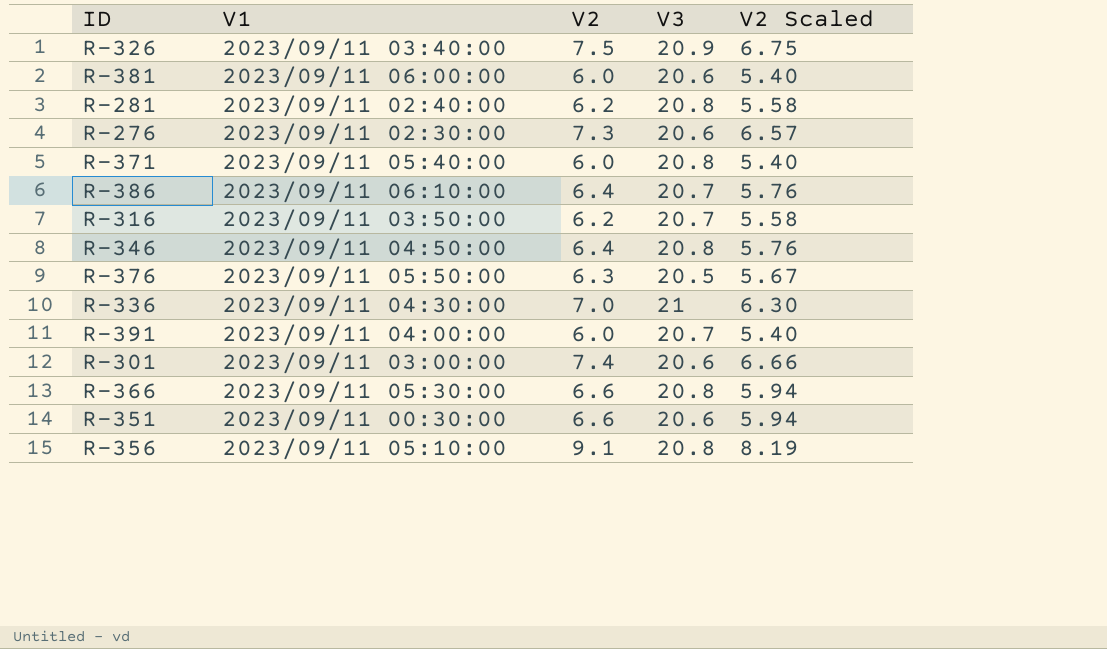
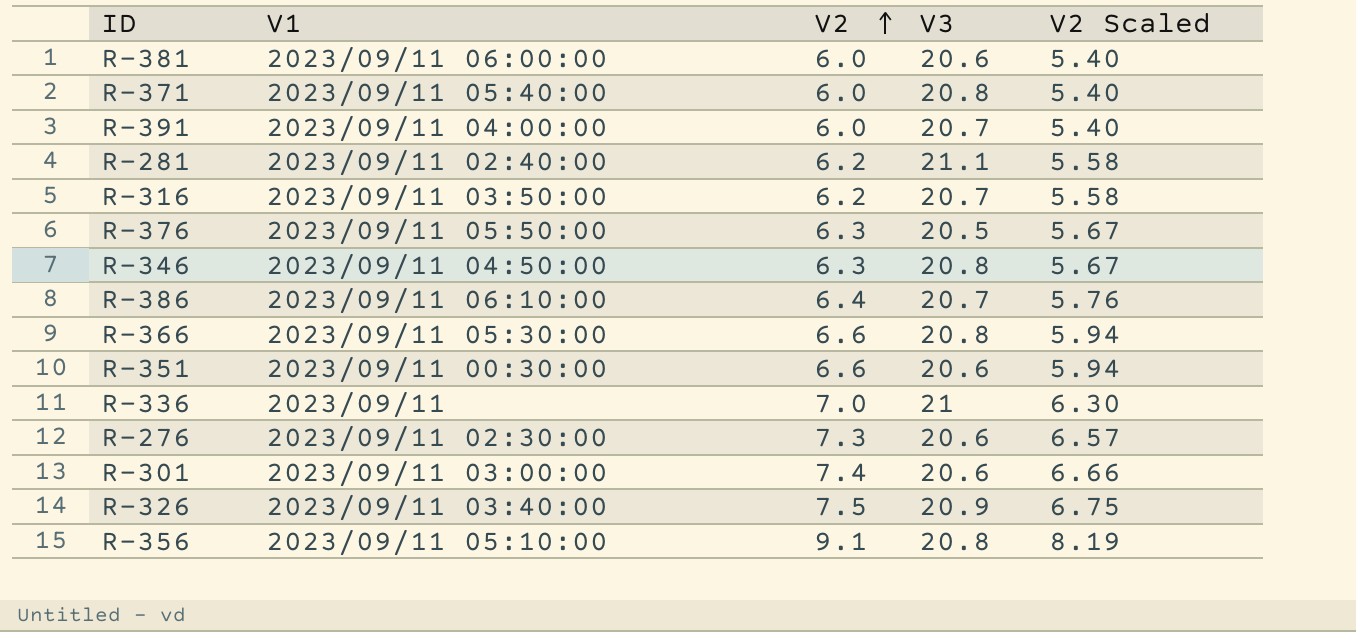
row order: none -> V2 ascending
R-281 | V3: 20.8 -> 21.1
R-346 | V2: 6.4 -> 6.3
R-346 | V2 Scaled: 5.76 -> 5.67
R-336 | V1: 2023/09/11 04:30:00 -> 2023/09/11

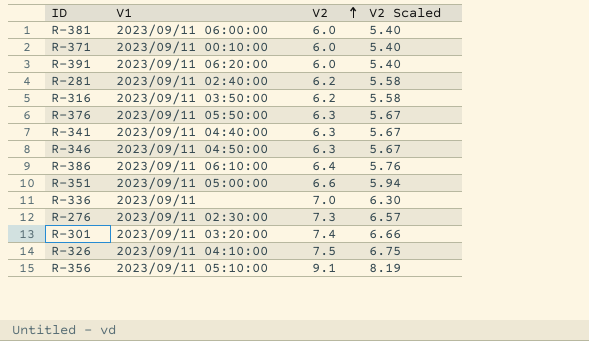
column V3 | position: 4 -> none
row R-366: 2023/09/11 05:30:00 | 6.6 | 20.8 | 5.94 -> none
R-371 | V1: 2023/09/11 05:40:00 -> 2023/09/11 00:10:00
R-391 | V1: 2023/09/11 04:00:00 -> 2023/09/11 06:20:00
row R-341: none -> 2023/09/11 04:40:00 | 6.3 | 5.67
R-351 | V1: 2023/09/11 00:30:00 -> 2023/09/11 05:00:00
R-301 | V1: 2023/09/11 03:00:00 -> 2023/09/11 03:20:00
R-326 | V1: 2023/09/11 03:40:00 -> 2023/09/11 04:10:00

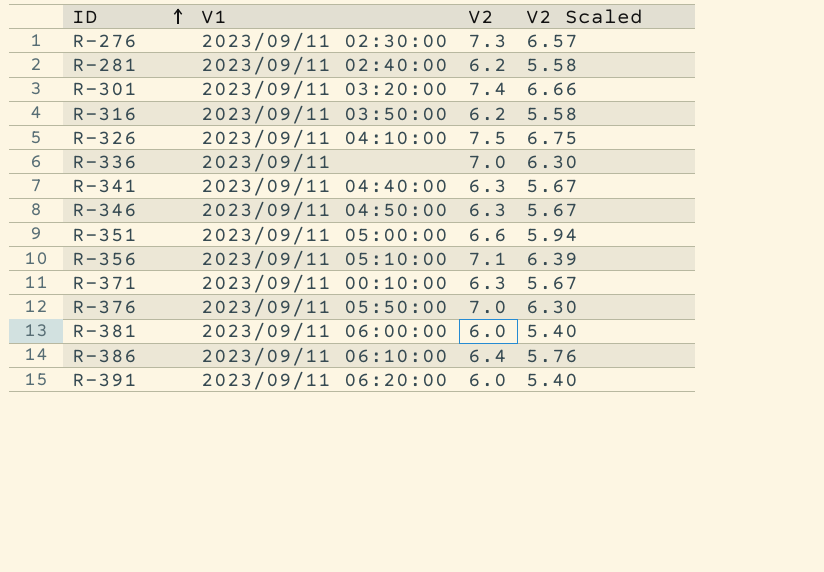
row order: V2 ascending -> ID ascending
R-356 | V2: 9.1 -> 7.1
R-356 | V2 Scaled: 8.19 -> 6.39
R-371 | V2: 6.0 -> 6.3
R-371 | V2 Scaled: 5.40 -> 5.67
R-376 | V2: 6.3 -> 7.0
R-376 | V2 Scaled: 5.67 -> 6.30

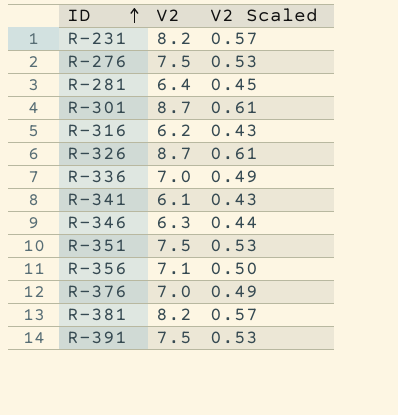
column V1 | position: 2 -> none
column V2 Scaled | formula: [V2] * 0.9 -> [V2] * 0.07
row R-371: 2023/09/11 00:10:00 | 6.3 | 5.67 -> none
row R-386: 2023/09/11 06:10:00 | 6.4 | 5.76 -> none
row R-231: none -> 8.2 | 0.57
R-276 | V2: 7.3 -> 7.5
R-281 | V2: 6.2 -> 6.4
R-301 | V2: 7.4 -> 8.7
R-326 | V2: 7.5 -> 8.7
R-341 | V2: 6.3 -> 6.1
R-351 | V2: 6.6 -> 7.5
R-381 | V2: 6.0 -> 8.2
R-391 | V2: 6.0 -> 7.5

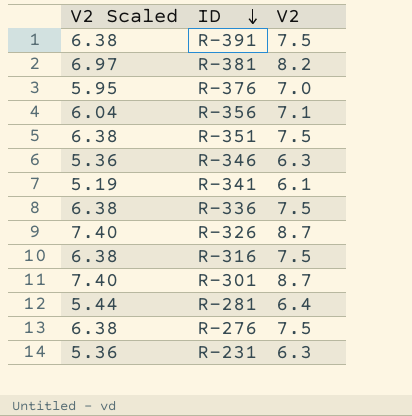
row order: ID ascending -> ID descending
column V2 Scaled | formula: [V2] * 0.07 -> [V2] * 0.85
column V2 Scaled | position: 3 -> 1
R-336 | V2: 7.0 -> 7.5
R-316 | V2: 6.2 -> 7.5
R-231 | V2: 8.2 -> 6.3

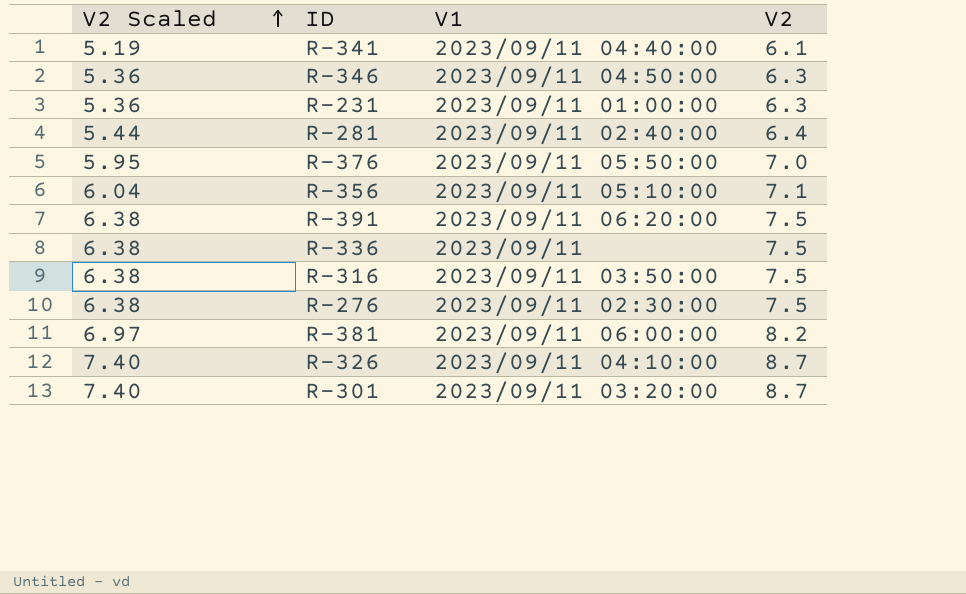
row order: ID descending -> V2 Scaled ascending
column V1 | position: none -> 3
row R-351: 6.38 | 7.5 -> none

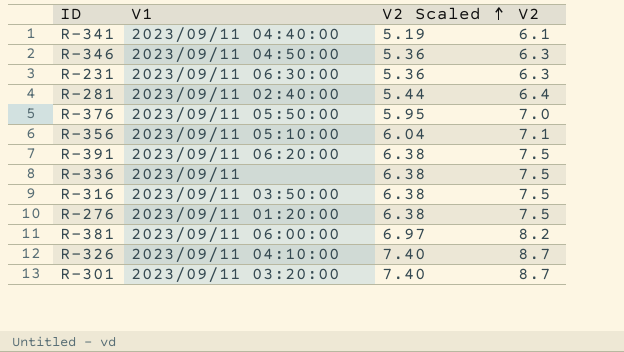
column V2 Scaled | position: 1 -> 3
R-231 | V1: 2023/09/11 01:00:00 -> 2023/09/11 06:30:00
R-276 | V1: 2023/09/11 02:30:00 -> 2023/09/11 01:20:00

